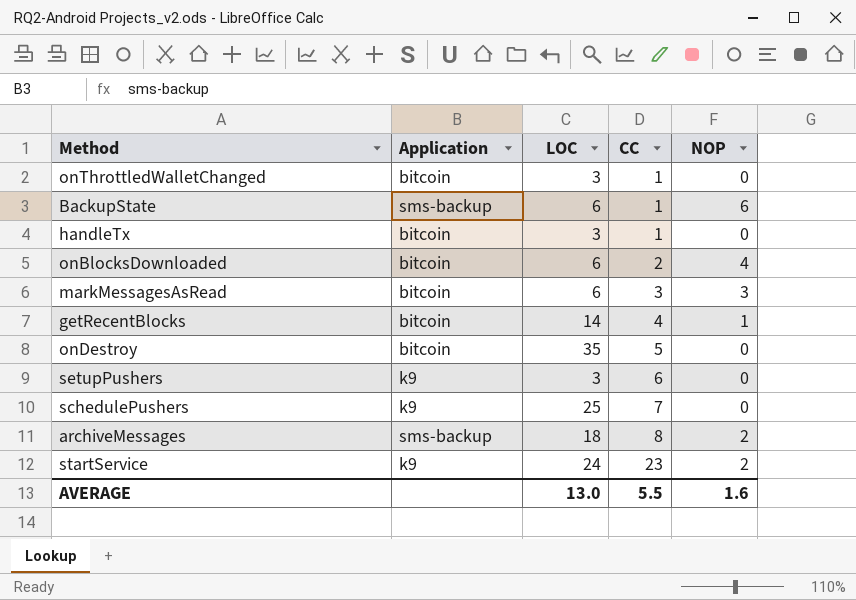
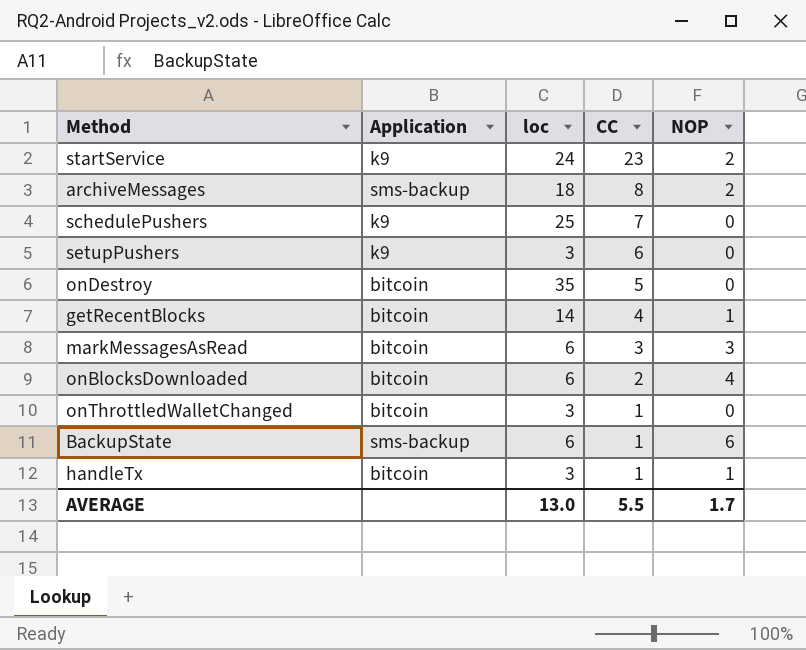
row order: CC ascending -> CC descending
column name: LOC -> loc
handleTx | NOP: 0 -> 1
AVERAGE | NOP: 1.6 -> 1.7

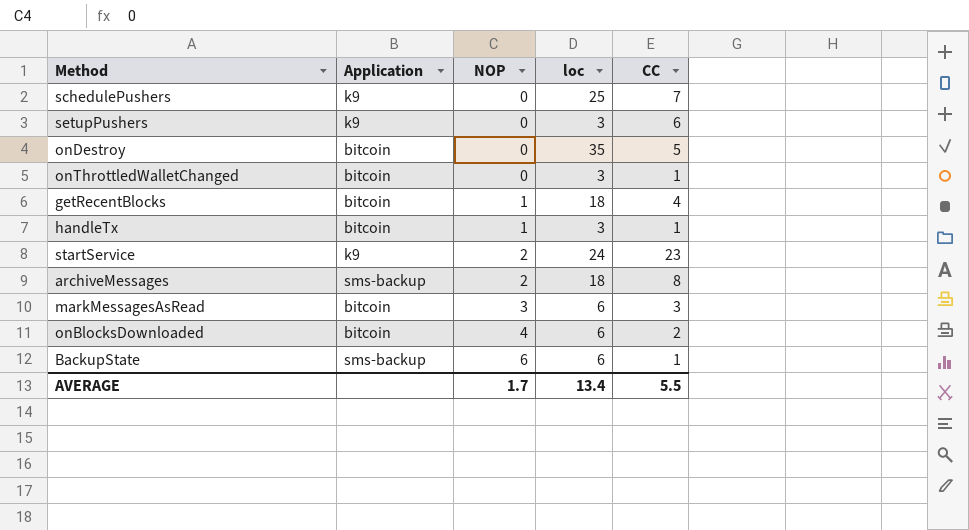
row order: CC descending -> NOP ascending
column NOP | position: 5 -> 3
getRecentBlocks | loc: 14 -> 18
AVERAGE | loc: 13.0 -> 13.4

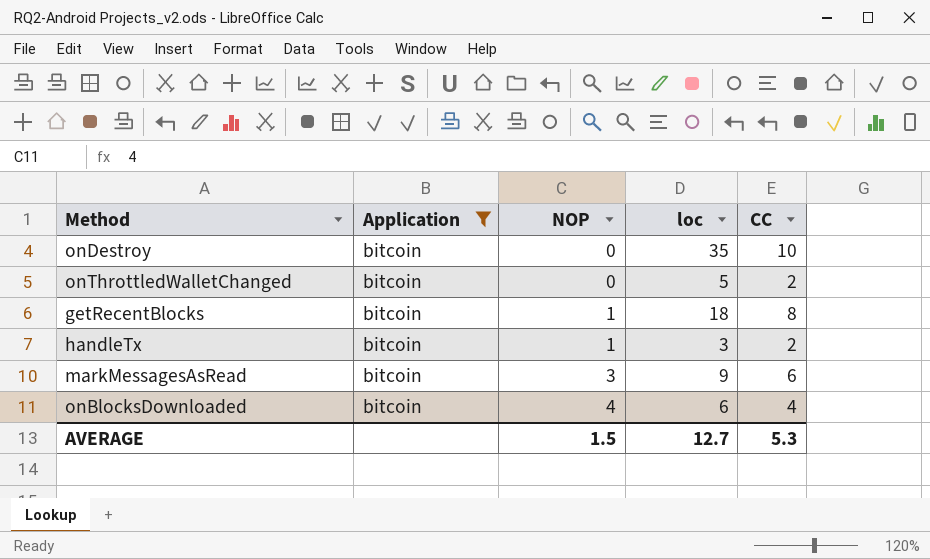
filter: none -> Application = bitcoin
onDestroy | CC: 5 -> 10
onThrottledWalletChanged | loc: 3 -> 5
onThrottledWalletChanged | CC: 1 -> 2
getRecentBlocks | CC: 4 -> 8
handleTx | CC: 1 -> 2
markMessagesAsRead | loc: 6 -> 9
markMessagesAsRead | CC: 3 -> 6
onBlocksDownloaded | CC: 2 -> 4
AVERAGE | NOP: 1.7 -> 1.5
AVERAGE | loc: 13.4 -> 12.7
AVERAGE | CC: 5.5 -> 5.3

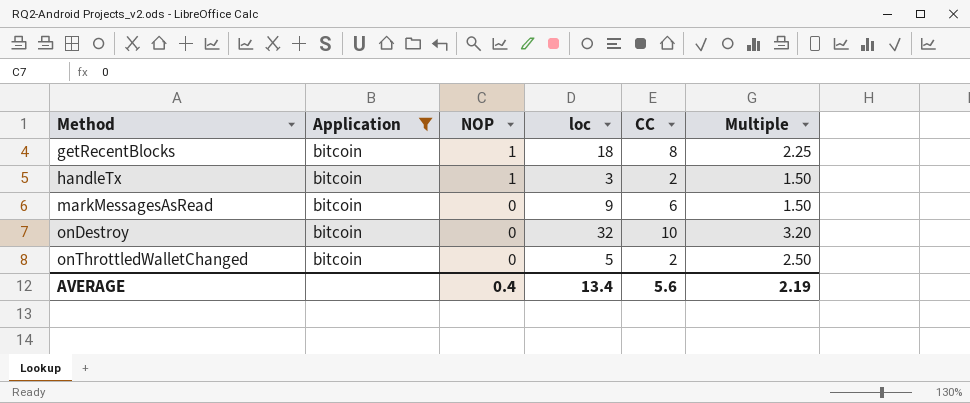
row order: NOP ascending -> Method ascending
column Multiple | formula: none -> [loc] / [CC]
row onBlocksDownloaded: bitcoin | 4 | 6 | 4 -> none
markMessagesAsRead | NOP: 3 -> 0
onDestroy | loc: 35 -> 32
AVERAGE | NOP: 1.5 -> 0.4
AVERAGE | loc: 12.7 -> 13.4
AVERAGE | CC: 5.3 -> 5.6

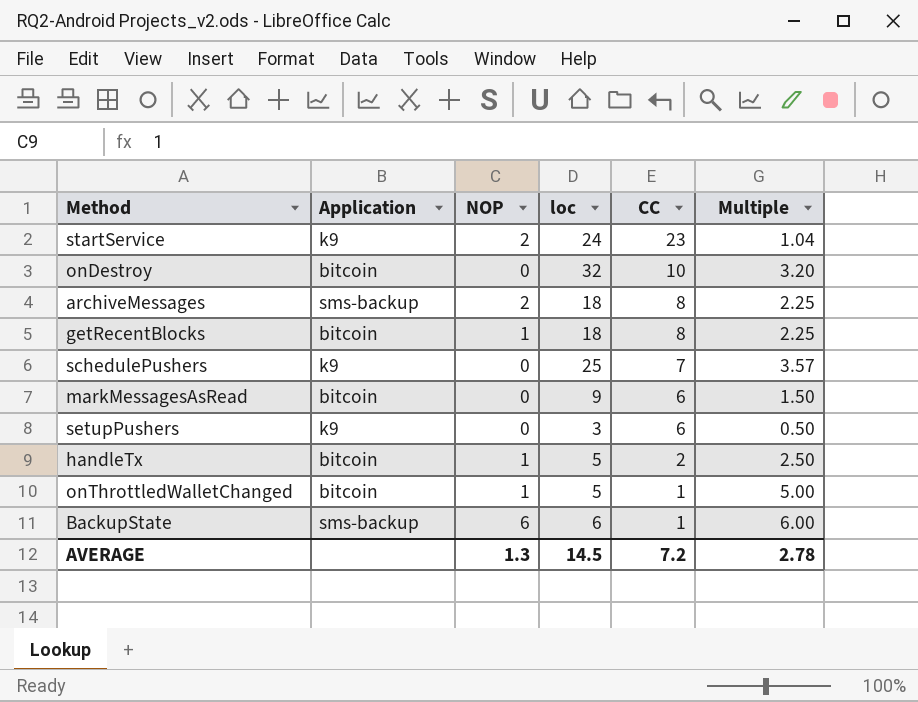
filter: Application = bitcoin -> none
row order: Method ascending -> CC descending
handleTx | loc: 3 -> 5
handleTx | Multiple: 1.50 -> 2.50
onThrottledWalletChanged | NOP: 0 -> 1
onThrottledWalletChanged | CC: 2 -> 1
onThrottledWalletChanged | Multiple: 2.50 -> 5.00
AVERAGE | NOP: 0.4 -> 1.3
AVERAGE | loc: 13.4 -> 14.5
AVERAGE | CC: 5.6 -> 7.2
AVERAGE | Multiple: 2.19 -> 2.78

